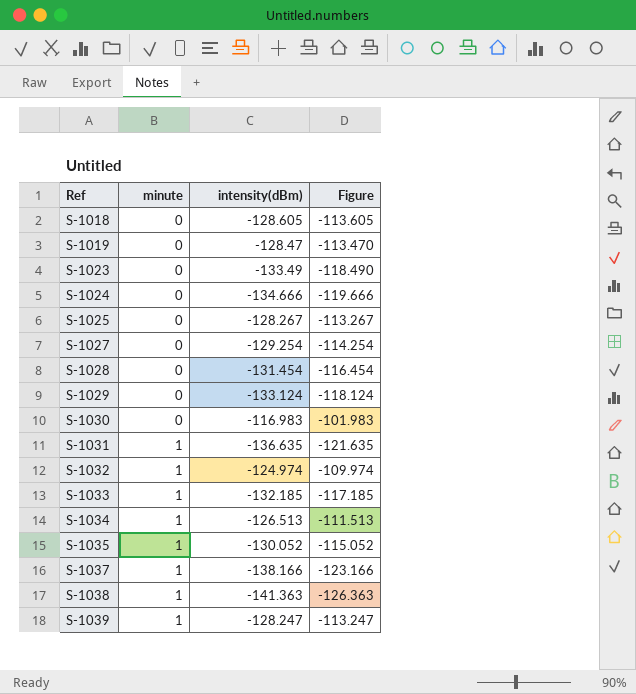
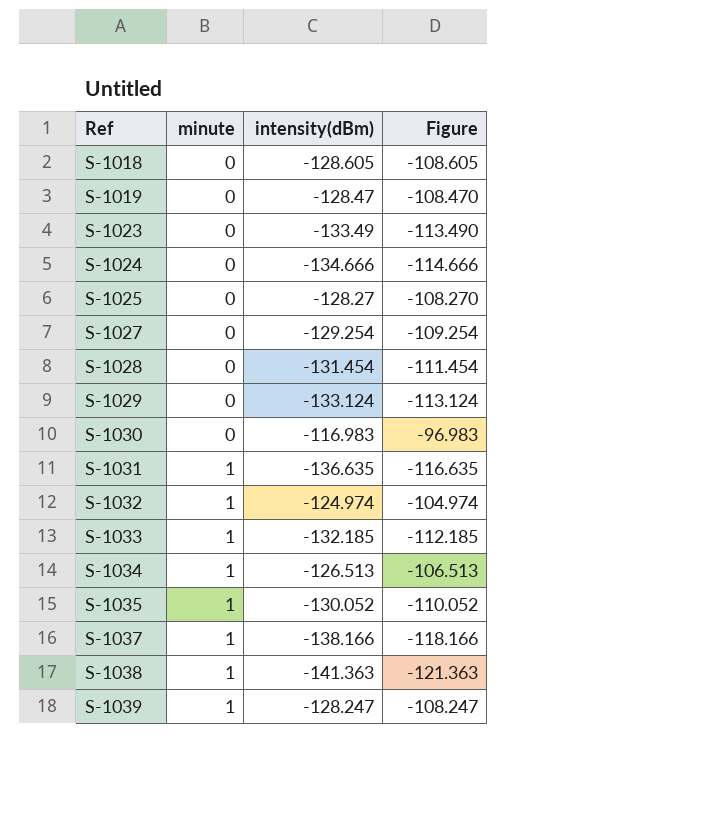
column Figure | formula: [intensity(dBm)] + 15 -> [intensity(dBm)] + 20
S-1025 | intensity(dBm): -128.267 -> -128.27

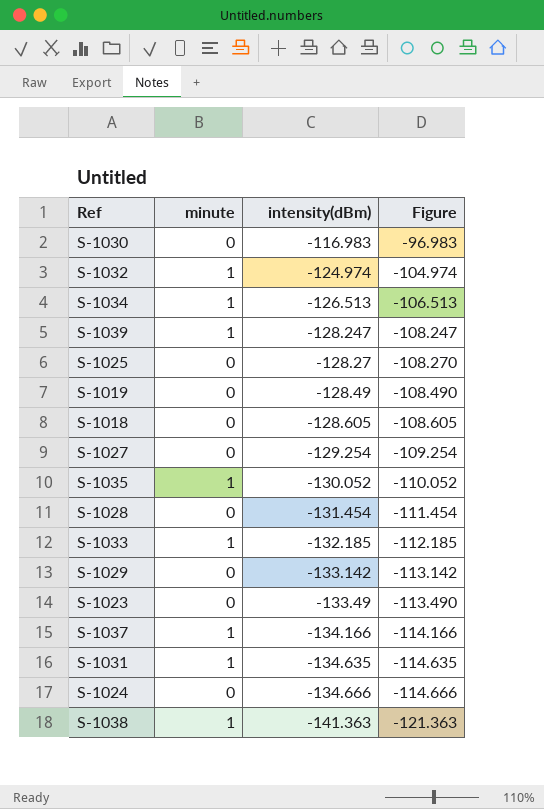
row order: Ref ascending -> intensity(dBm) descending
S-1019 | intensity(dBm): -128.47 -> -128.49
S-1019 | Figure: -108.470 -> -108.490
S-1029 | intensity(dBm): -133.124 -> -133.142
S-1029 | Figure: -113.124 -> -113.142
S-1037 | intensity(dBm): -138.166 -> -134.166
S-1037 | Figure: -118.166 -> -114.166
S-1031 | intensity(dBm): -136.635 -> -134.635
S-1031 | Figure: -116.635 -> -114.635

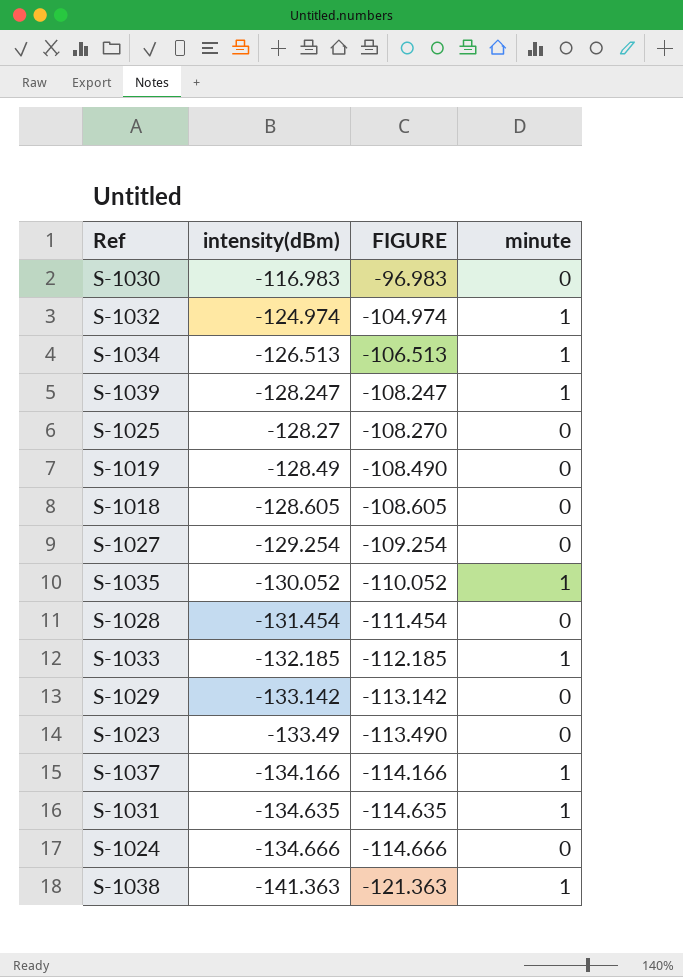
column name: Figure -> FIGURE
column minute | position: 2 -> 4

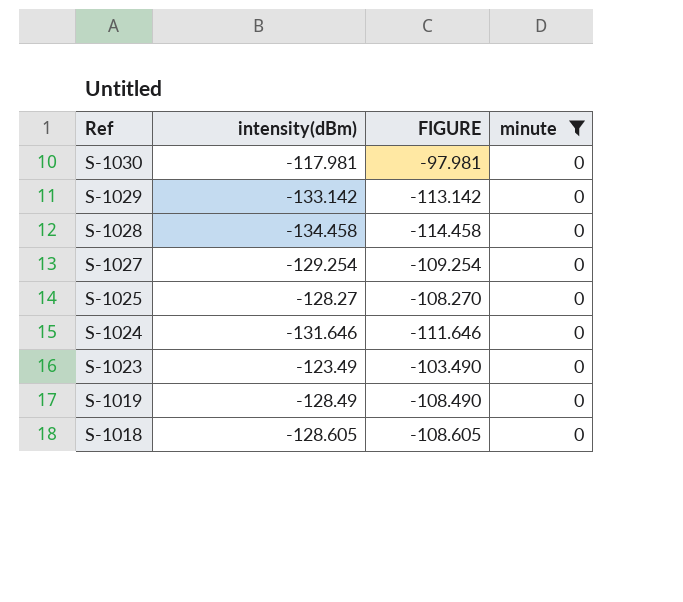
filter: none -> minute = 0
row order: intensity(dBm) descending -> Ref descending
S-1030 | intensity(dBm): -116.983 -> -117.981
S-1030 | FIGURE: -96.983 -> -97.981
S-1028 | intensity(dBm): -131.454 -> -134.458
S-1028 | FIGURE: -111.454 -> -114.458
S-1024 | intensity(dBm): -134.666 -> -131.646
S-1024 | FIGURE: -114.666 -> -111.646
S-1023 | intensity(dBm): -133.49 -> -123.49
S-1023 | FIGURE: -113.490 -> -103.490

